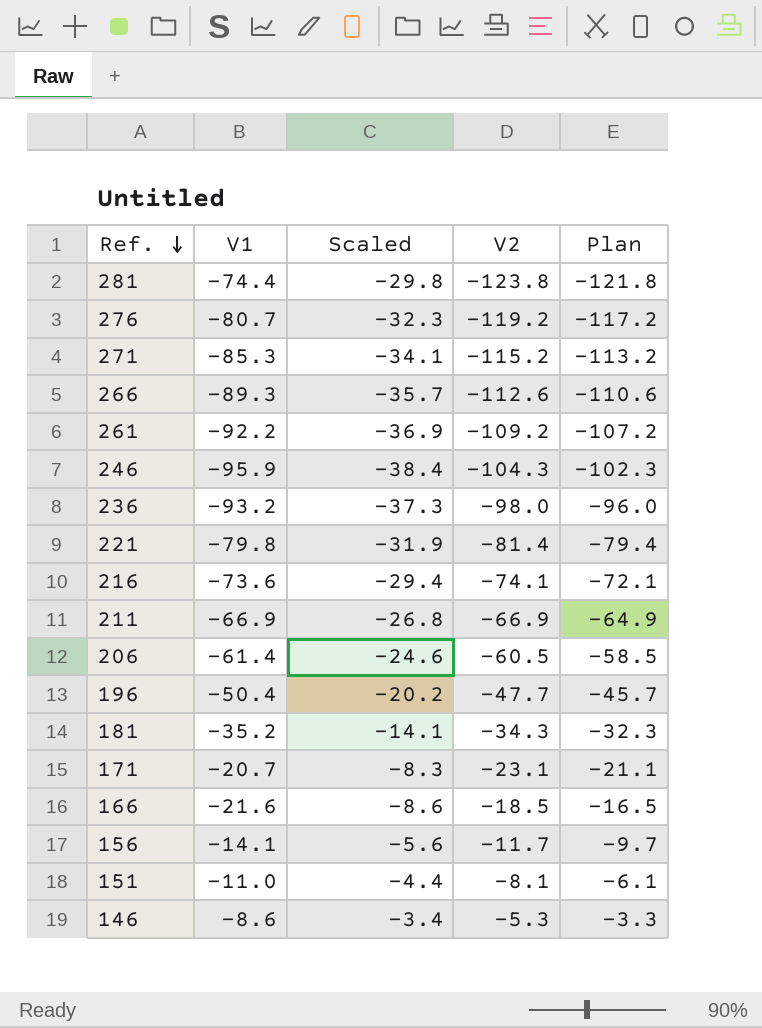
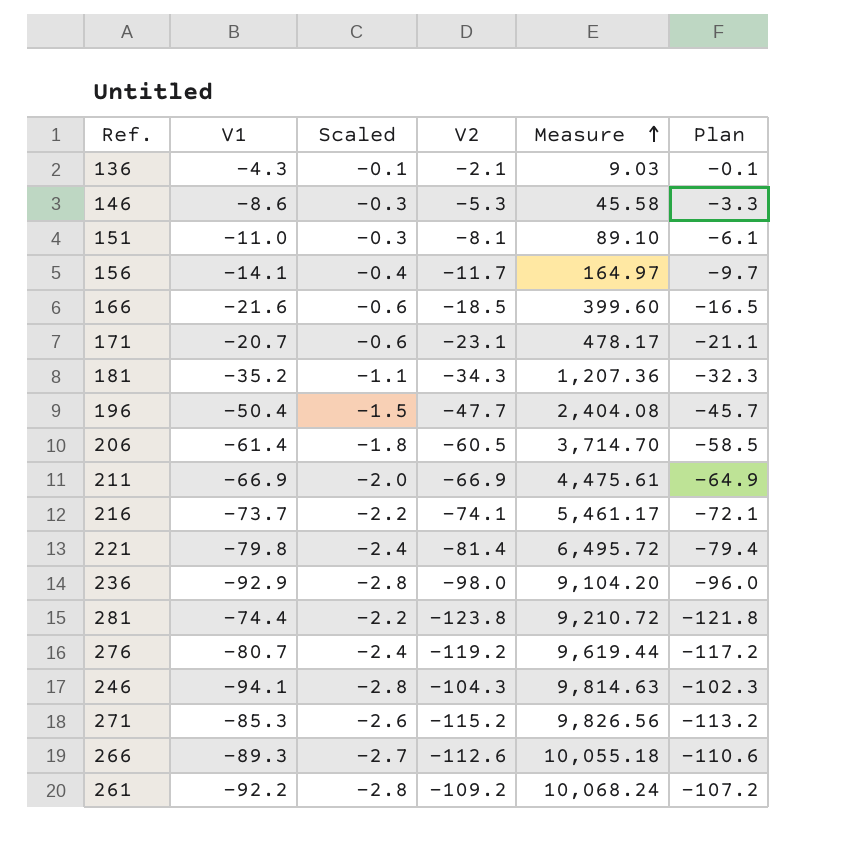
row order: Ref. descending -> Measure ascending
column Scaled | formula: [V1] * 0.4 -> [V1] * 0.03
column Measure | formula: none -> [V1] * [V2]
row 136: none -> -4.3 | -0.1 | -2.1 | 9.03 | -0.1
216 | V1: -73.6 -> -73.7
236 | V1: -93.2 -> -92.9
246 | V1: -95.9 -> -94.1

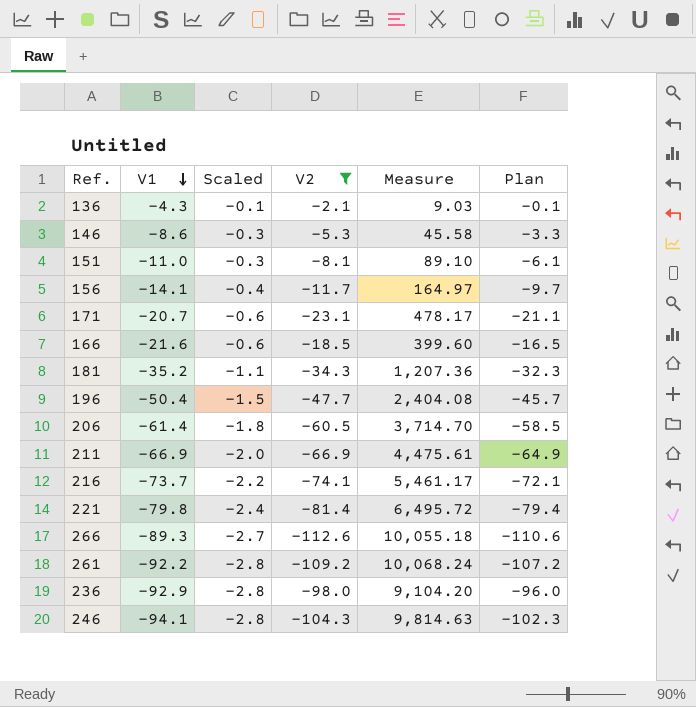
filter: none -> V2 >= -112.6
row order: Measure ascending -> V1 descending

